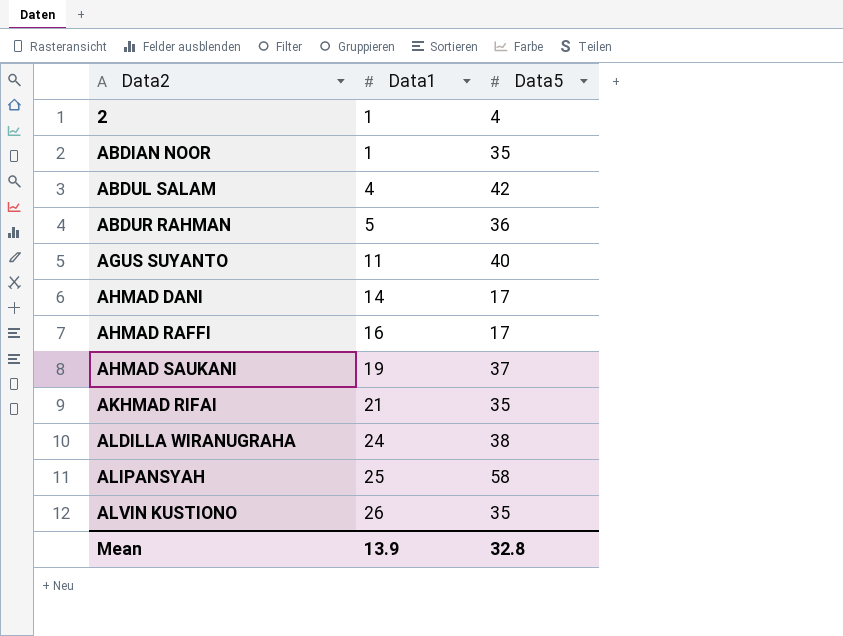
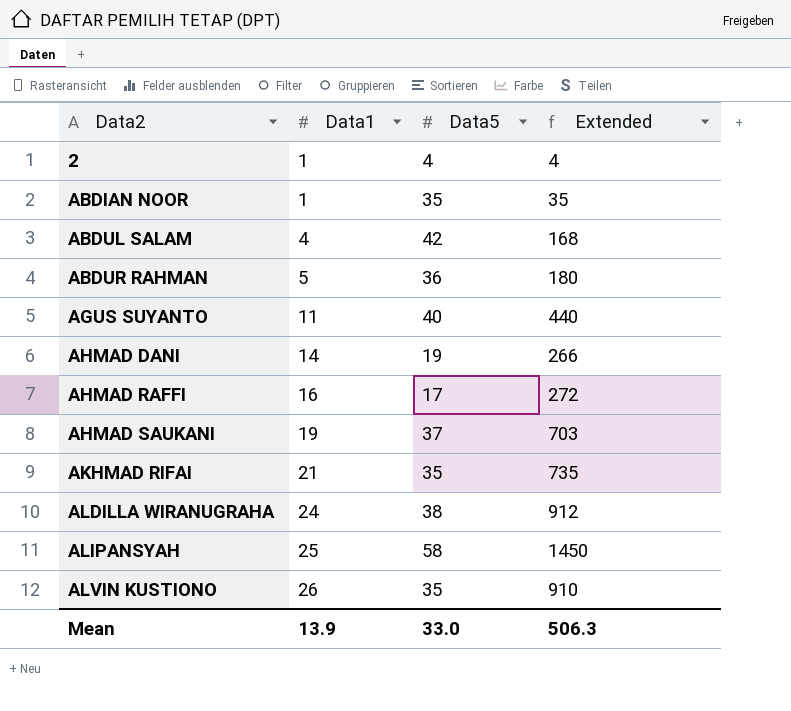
column Extended | formula: none -> [Data1] * [Data5]
AHMAD DANI | Data5: 17 -> 19
Mean | Data5: 32.8 -> 33.0

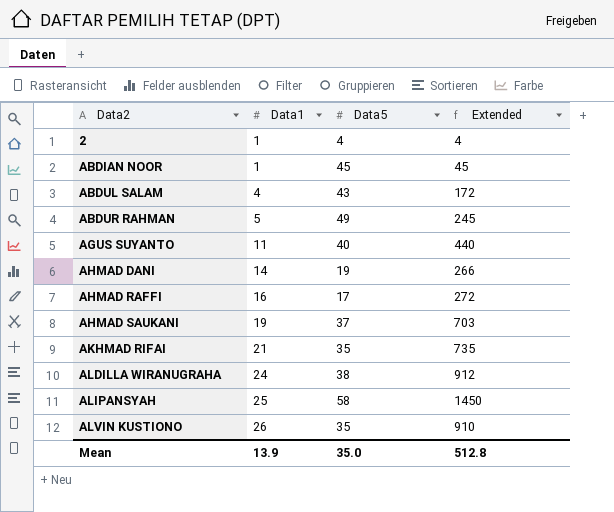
ABDIAN NOOR | Data5: 35 -> 45
ABDIAN NOOR | Extended: 35 -> 45
ABDUL SALAM | Data5: 42 -> 43
ABDUL SALAM | Extended: 168 -> 172
ABDUR RAHMAN | Data5: 36 -> 49
ABDUR RAHMAN | Extended: 180 -> 245
Mean | Data5: 33.0 -> 35.0
Mean | Extended: 506.3 -> 512.8

